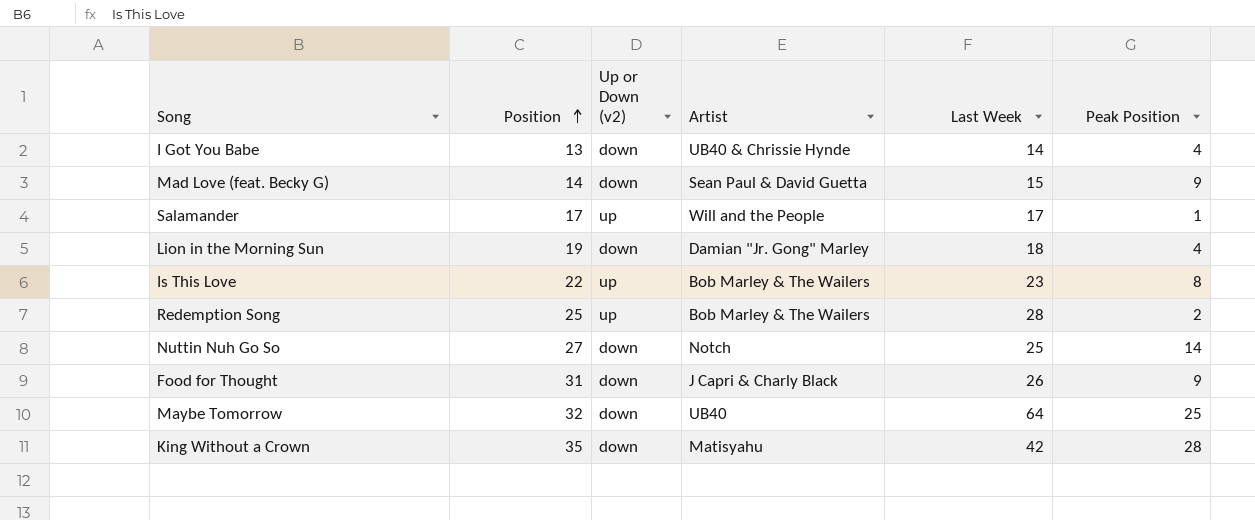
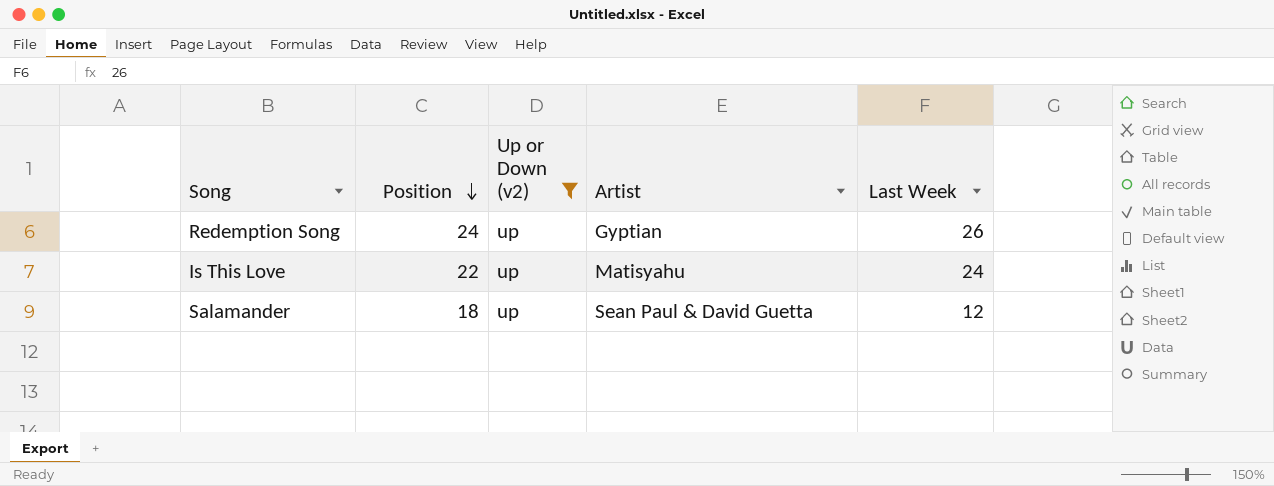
filter: none -> Up or Down (v2) = up
row order: Position ascending -> Position descending
column Peak Position | position: 6 -> none
Redemption Song | Position: 25 -> 24
Redemption Song | Artist: Bob Marley & The Wailers -> Gyptian
Redemption Song | Last Week: 28 -> 26
Is This Love | Artist: Bob Marley & The Wailers -> Matisyahu
Is This Love | Last Week: 23 -> 24
Salamander | Position: 17 -> 18
Salamander | Artist: Will and the People -> Sean Paul & David Guetta
Salamander | Last Week: 17 -> 12

